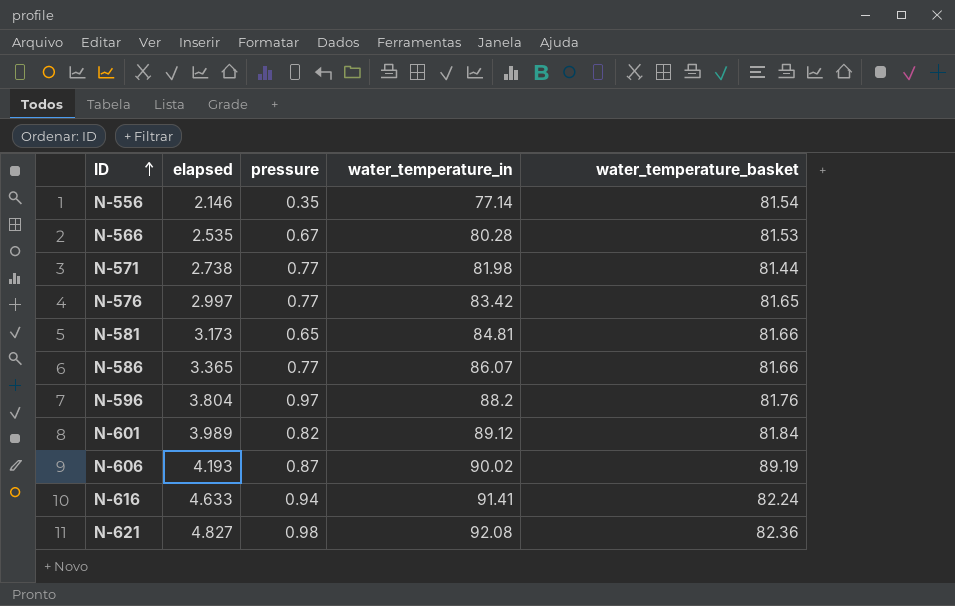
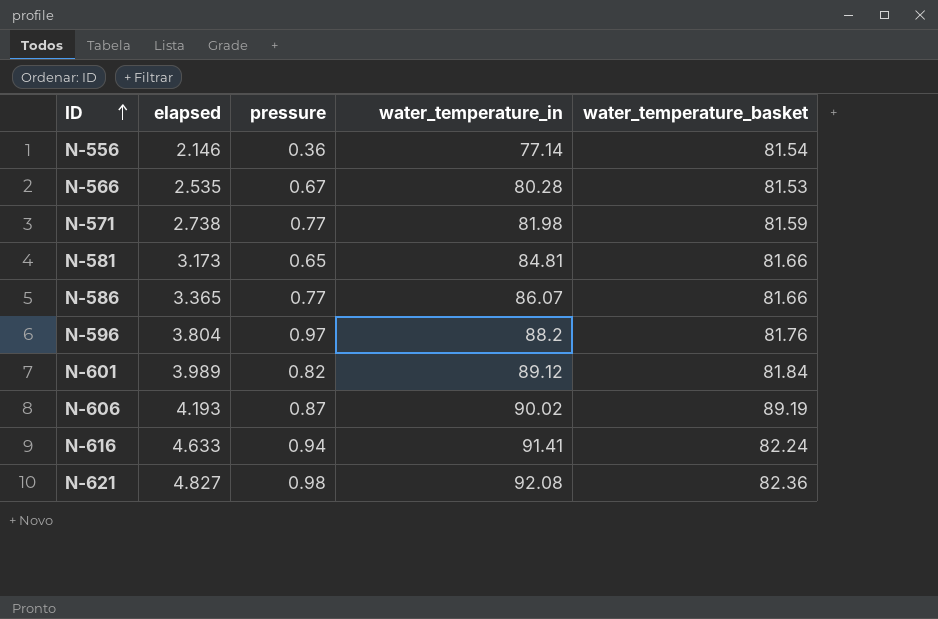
row N-576: 2.997 | 0.77 | 83.42 | 81.65 -> none
N-556 | pressure: 0.35 -> 0.36
N-571 | water_temperature_basket: 81.44 -> 81.59

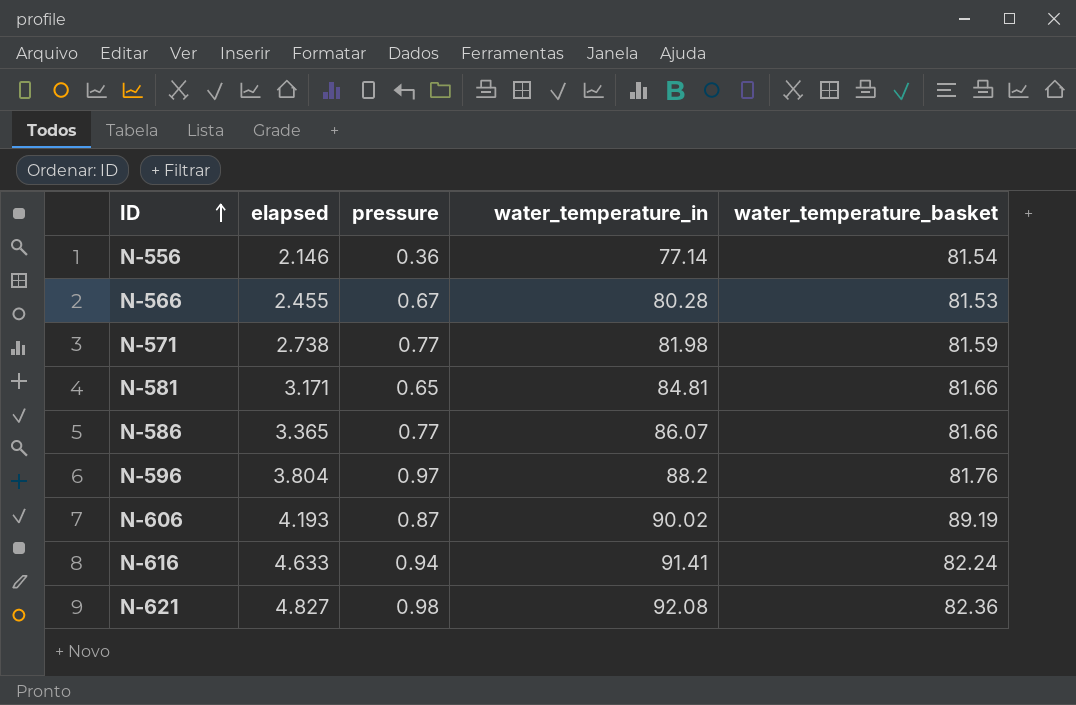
row N-601: 3.989 | 0.82 | 89.12 | 81.84 -> none
N-566 | elapsed: 2.535 -> 2.455
N-581 | elapsed: 3.173 -> 3.171

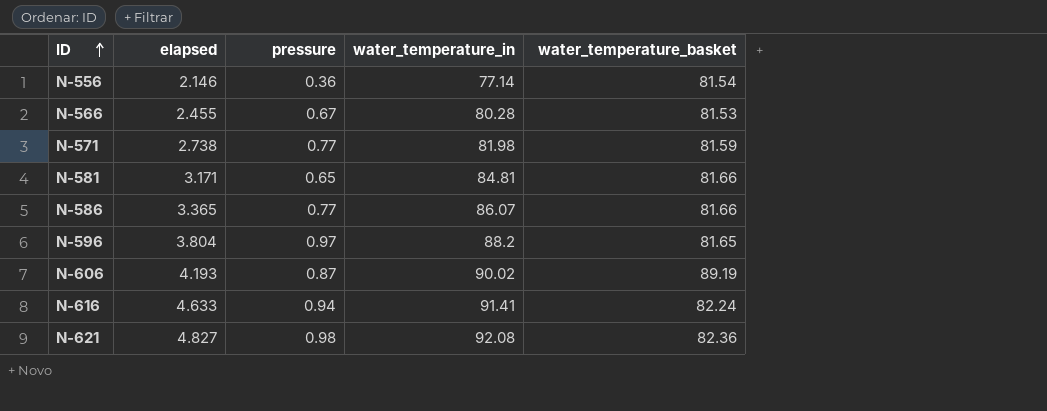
N-596 | water_temperature_basket: 81.76 -> 81.65

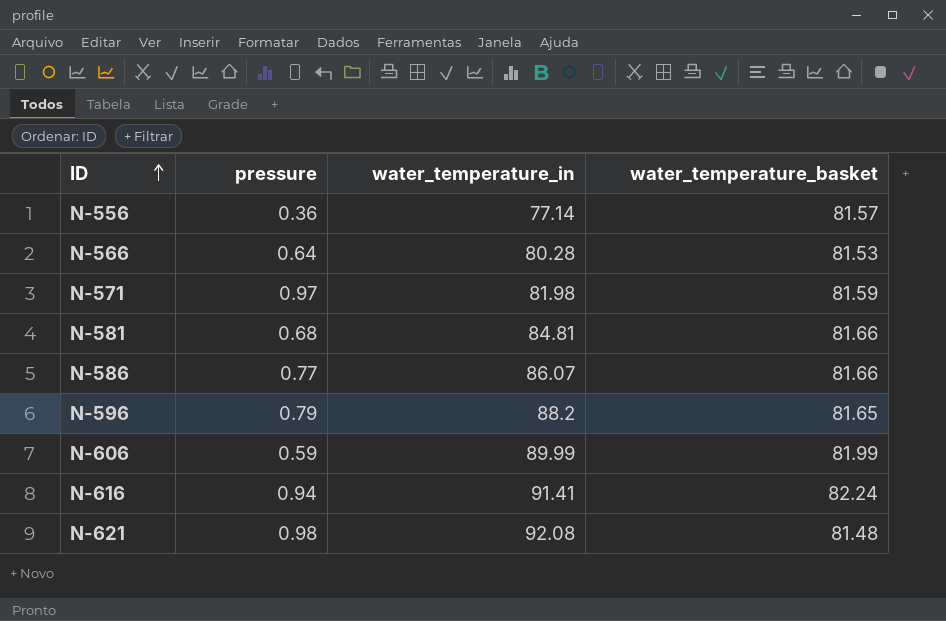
column elapsed | position: 2 -> none
N-556 | water_temperature_basket: 81.54 -> 81.57
N-566 | pressure: 0.67 -> 0.64
N-571 | pressure: 0.77 -> 0.97
N-581 | pressure: 0.65 -> 0.68
N-596 | pressure: 0.97 -> 0.79
N-606 | pressure: 0.87 -> 0.59
N-606 | water_temperature_in: 90.02 -> 89.99
N-606 | water_temperature_basket: 89.19 -> 81.99
N-621 | water_temperature_basket: 82.36 -> 81.48

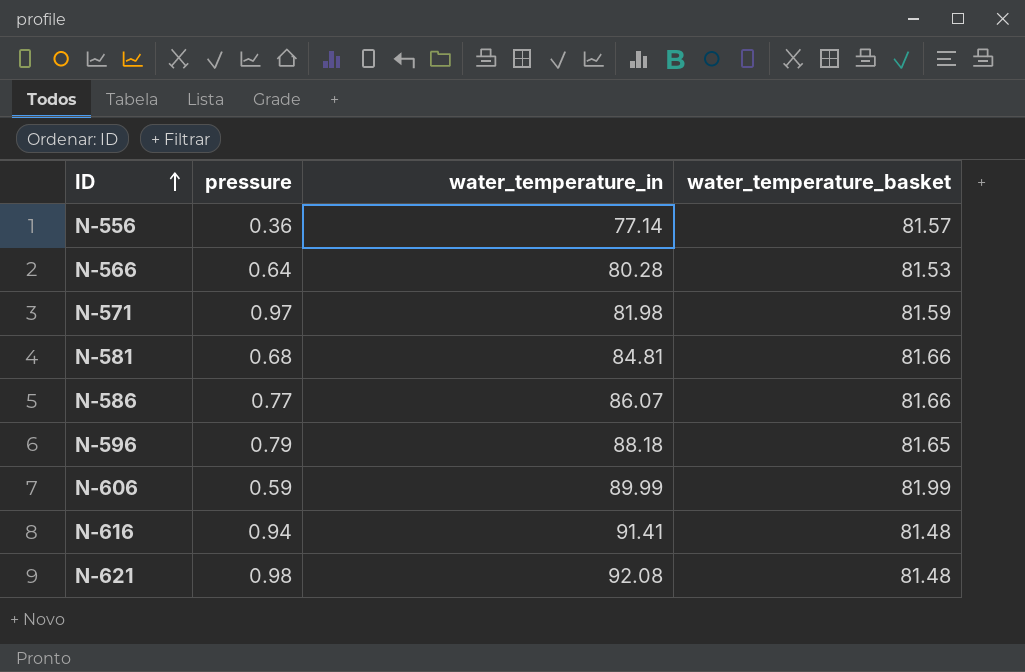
N-596 | water_temperature_in: 88.2 -> 88.18
N-616 | water_temperature_basket: 82.24 -> 81.48

